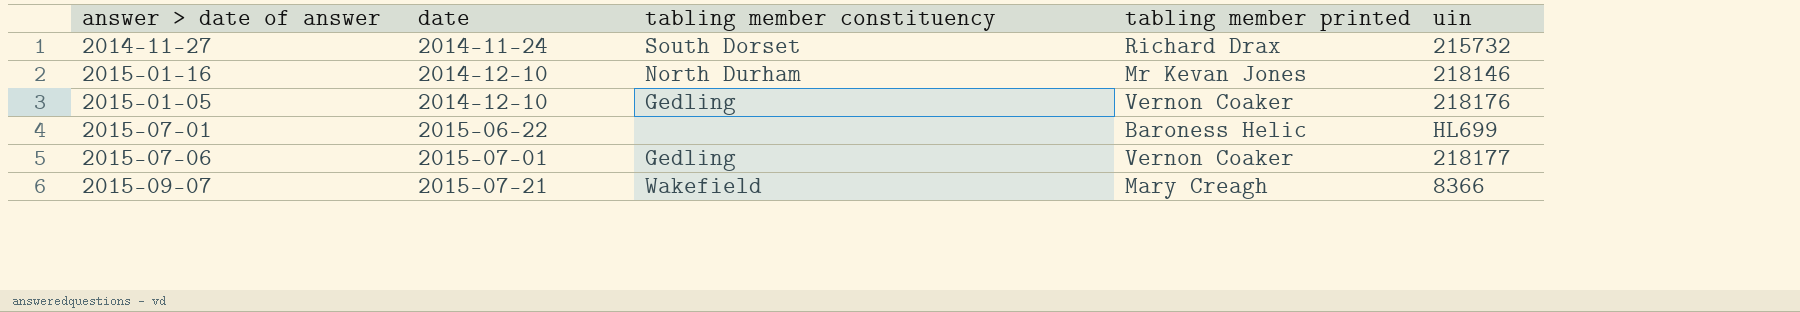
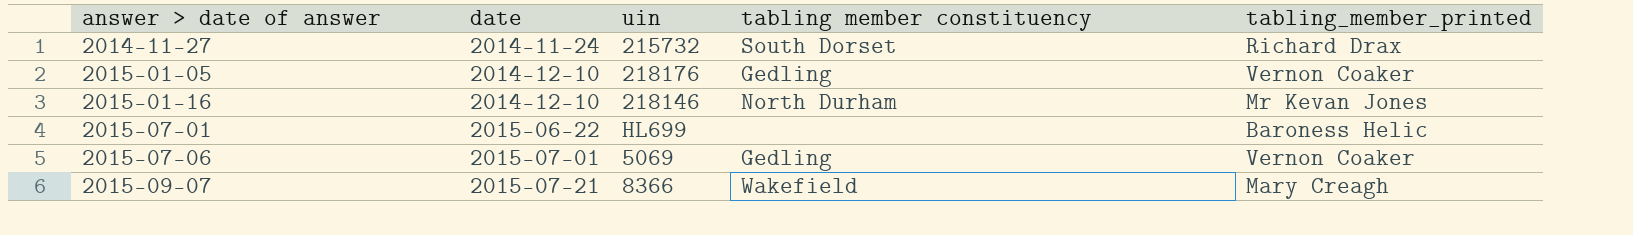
row order: date ascending -> answer > date of answer ascending
column uin | position: 5 -> 3
column name: tabling member printed -> tabling_member_printed
2015-07-06 | uin: 218177 -> 5069

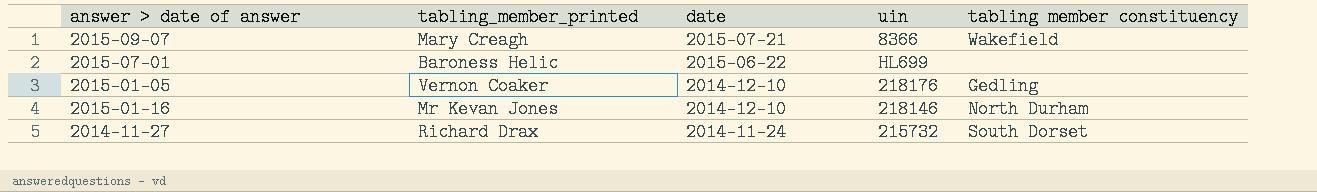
row order: answer > date of answer ascending -> date descending
column tabling_member_printed | position: 5 -> 2
row 2015-07-06: 2015-07-01 | 5069 | Gedling | Vernon Coaker -> none

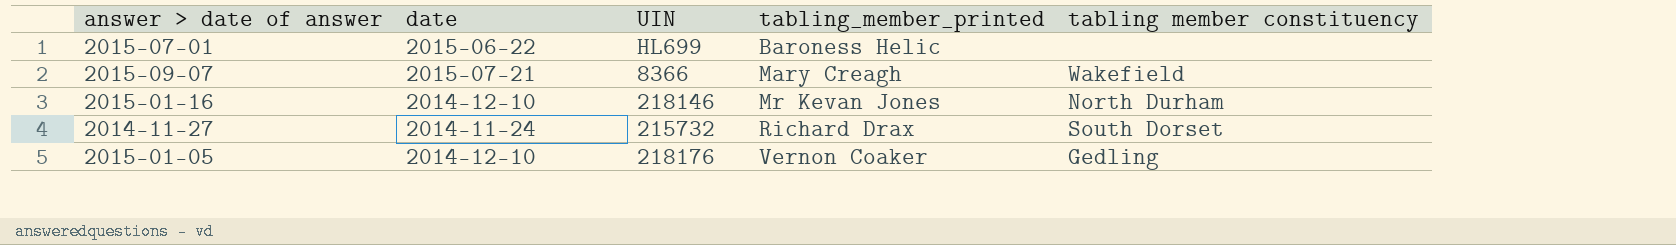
row order: date descending -> tabling_member_printed ascending
column name: uin -> UIN
column tabling_member_printed | position: 2 -> 4

